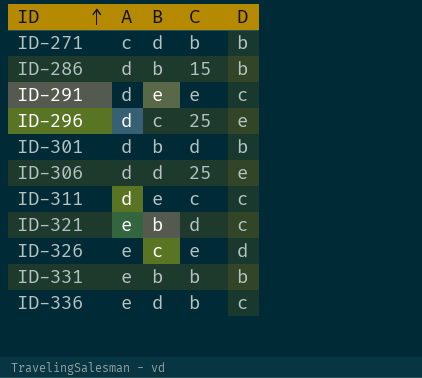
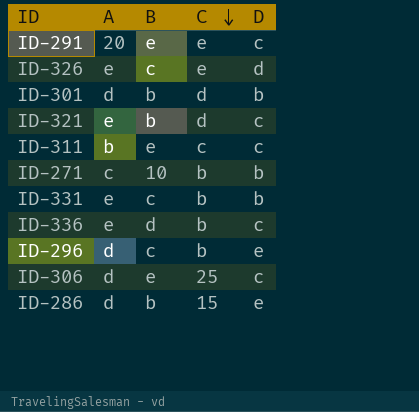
row order: ID ascending -> C descending
ID-291 | A: d -> 20
ID-311 | A: d -> b
ID-271 | B: d -> 10
ID-331 | B: b -> c
ID-296 | C: 25 -> b
ID-306 | B: d -> e
ID-306 | D: e -> c
ID-286 | D: b -> e

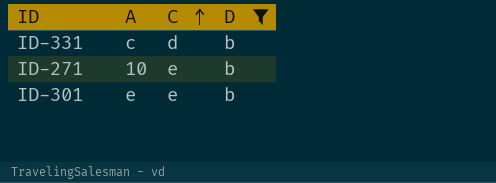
filter: none -> D = b
row order: C descending -> C ascending
column B | position: 3 -> none
ID-331 | A: e -> c
ID-331 | C: b -> d
ID-271 | A: c -> 10
ID-271 | C: b -> e
ID-301 | A: d -> e
ID-301 | C: d -> e

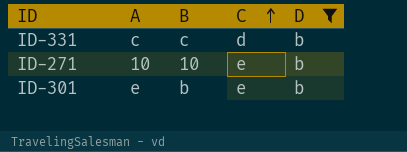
column B | position: none -> 3

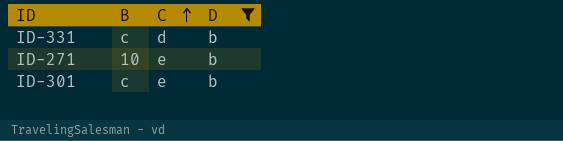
column A | position: 2 -> none
ID-301 | B: b -> c

